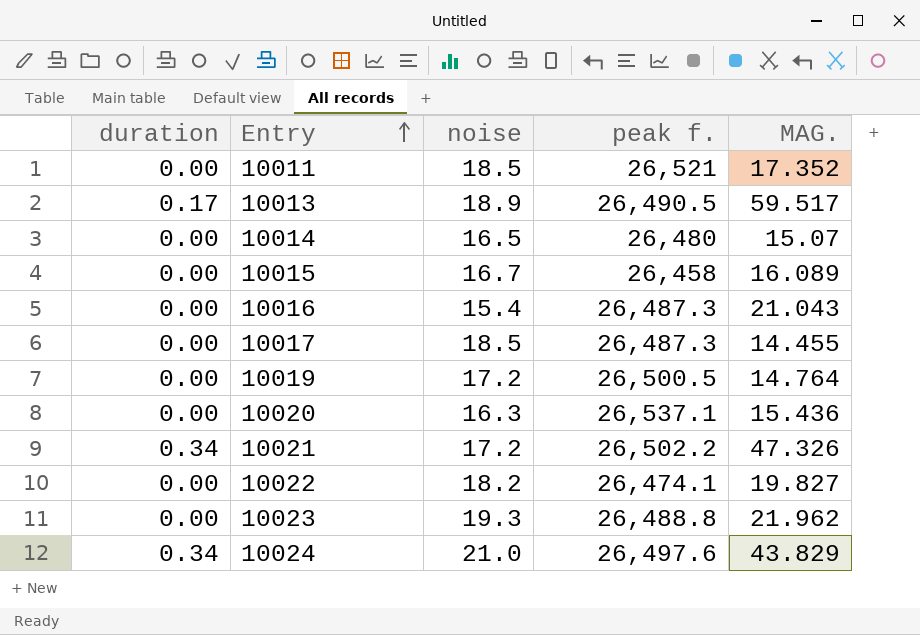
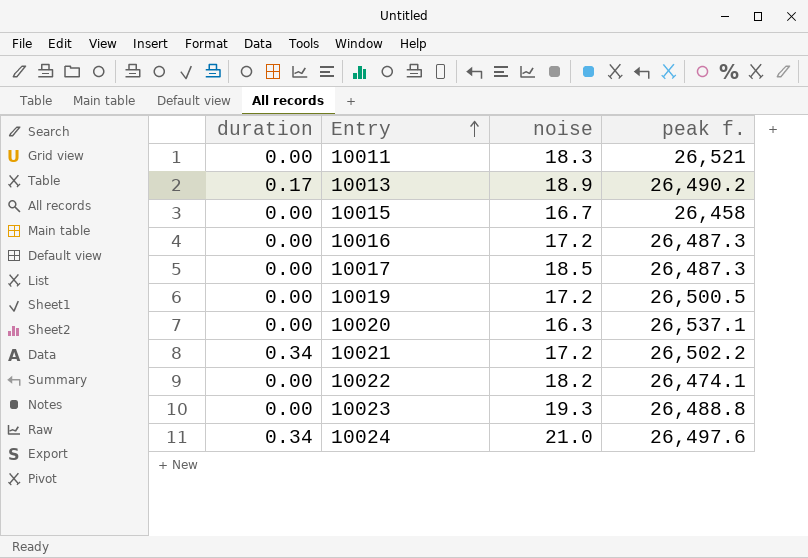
column MAG. | position: 5 -> none
row 10014: 0.00 | 16.5 | 26,480 | 15.07 -> none
10011 | noise: 18.5 -> 18.3
10013 | peak f.: 26,490.5 -> 26,490.2
10016 | noise: 15.4 -> 17.2

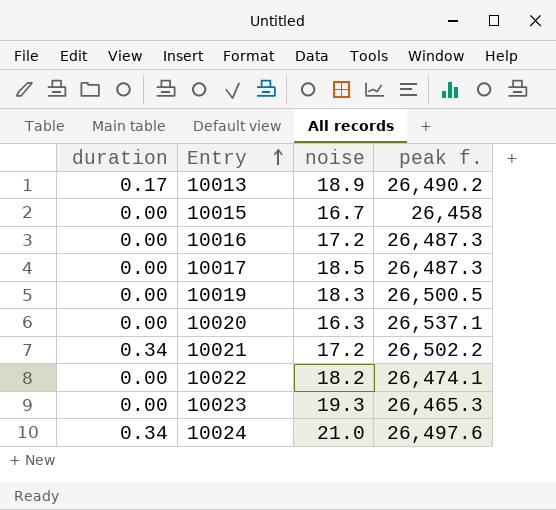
row 10011: 0.00 | 18.3 | 26,521 -> none
10019 | noise: 17.2 -> 18.3
10023 | peak f.: 26,488.8 -> 26,465.3

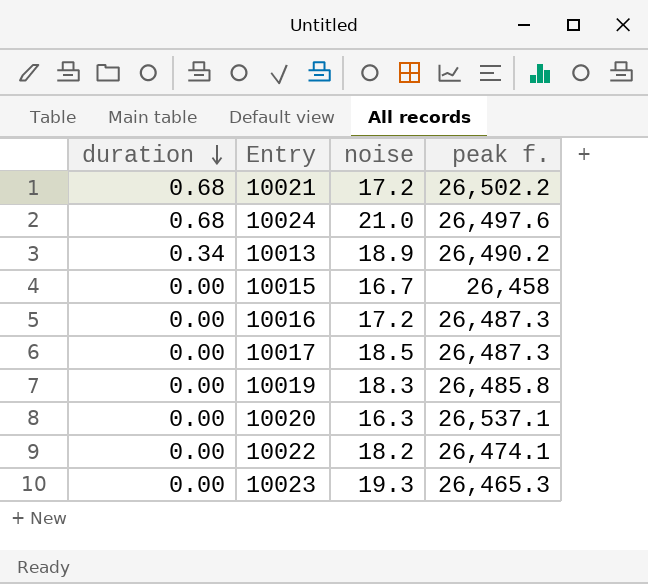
row order: Entry ascending -> duration descending
10021 | duration: 0.34 -> 0.68
10024 | duration: 0.34 -> 0.68
10013 | duration: 0.17 -> 0.34
10019 | peak f.: 26,500.5 -> 26,485.8

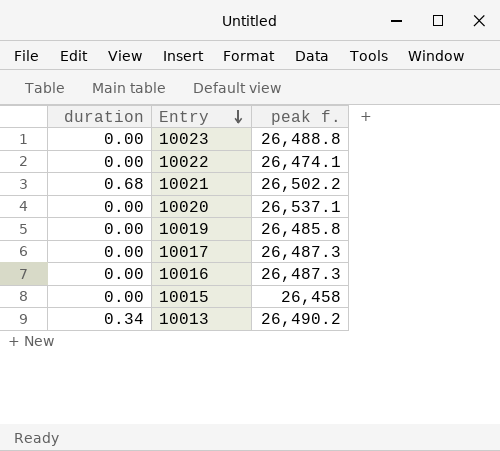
row order: duration descending -> Entry descending
column noise | position: 3 -> none
row 10024: 0.68 | 21.0 | 26,497.6 -> none
10023 | peak f.: 26,465.3 -> 26,488.8

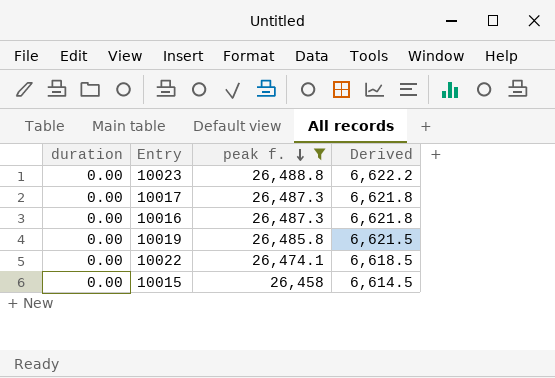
filter: none -> peak f. <= 26,488.8
row order: Entry descending -> peak f. descending
column Derived | formula: none -> [peak f.] * 0.25

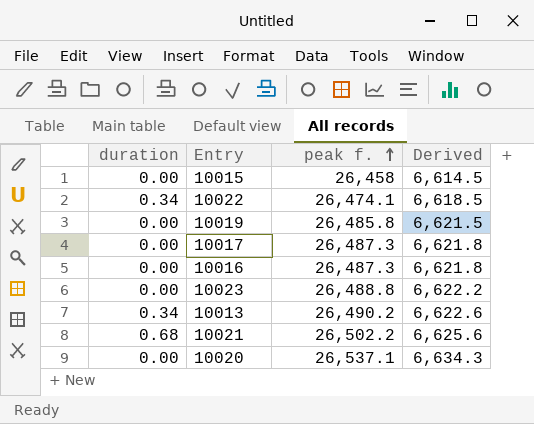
filter: peak f. <= 26,488.8 -> none
row order: peak f. descending -> peak f. ascending
10022 | duration: 0.00 -> 0.34

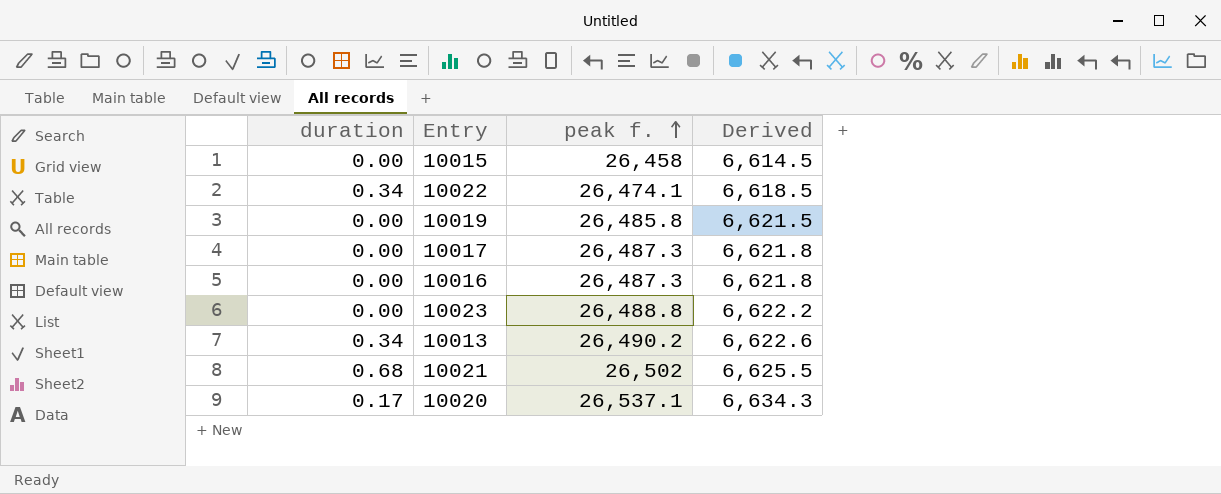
10021 | peak f.: 26,502.2 -> 26,502
10021 | Derived: 6,625.6 -> 6,625.5
10020 | duration: 0.00 -> 0.17

